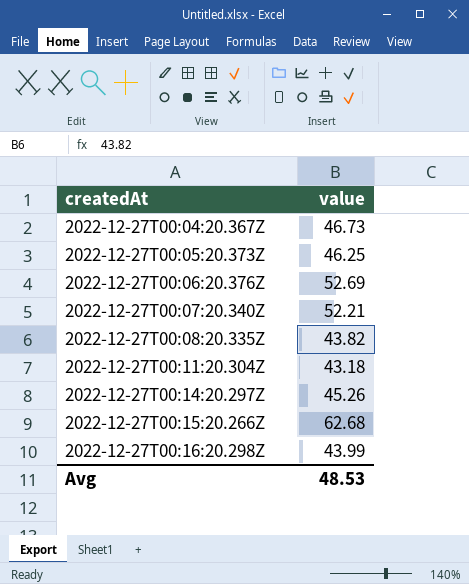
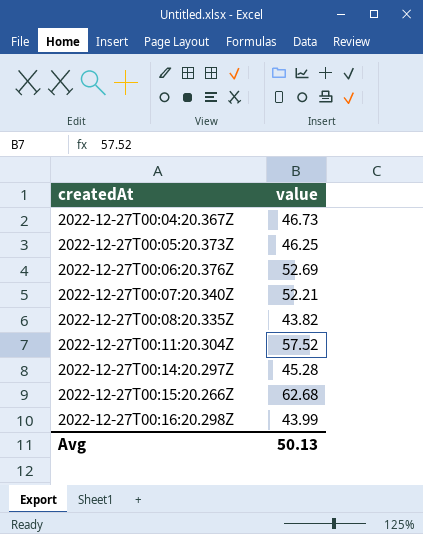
2022-12-27T00:11:20.304Z | value: 43.18 -> 57.52
2022-12-27T00:14:20.297Z | value: 45.26 -> 45.28
Avg | value: 48.53 -> 50.13

